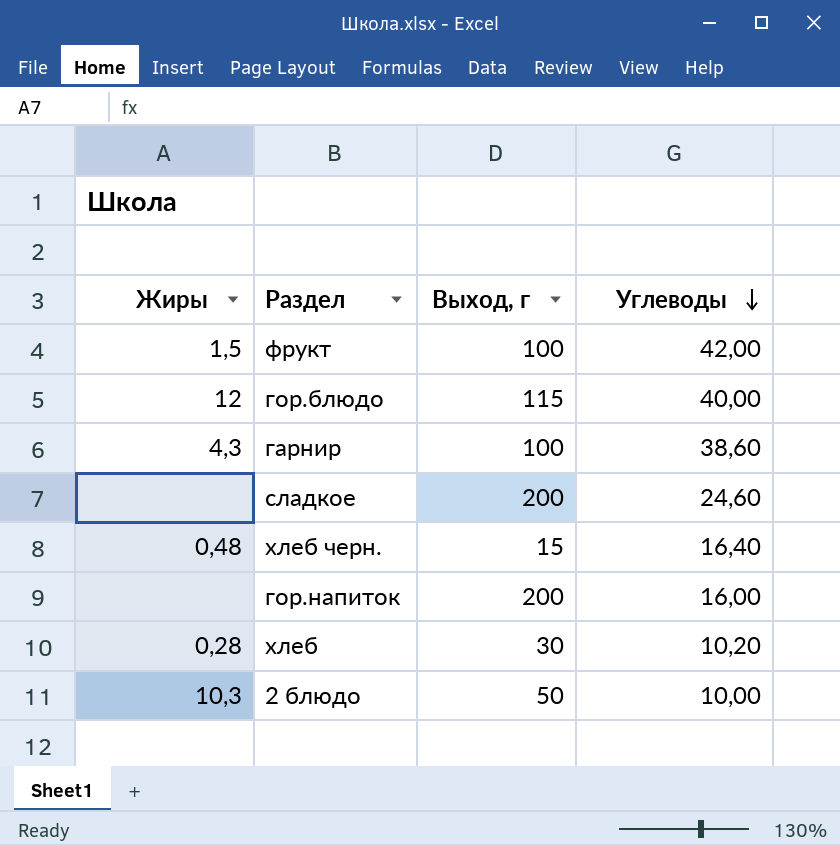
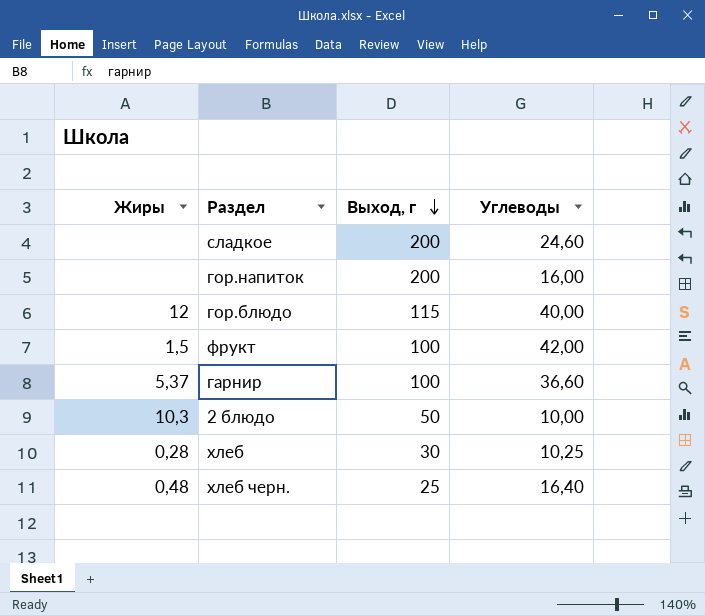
row order: Углеводы descending -> Выход, г descending
гарнир | Жиры: 4,3 -> 5,37
гарнир | Углеводы: 38,60 -> 36,60
хлеб | Углеводы: 10,20 -> 10,25
хлеб черн. | Выход, г: 15 -> 25

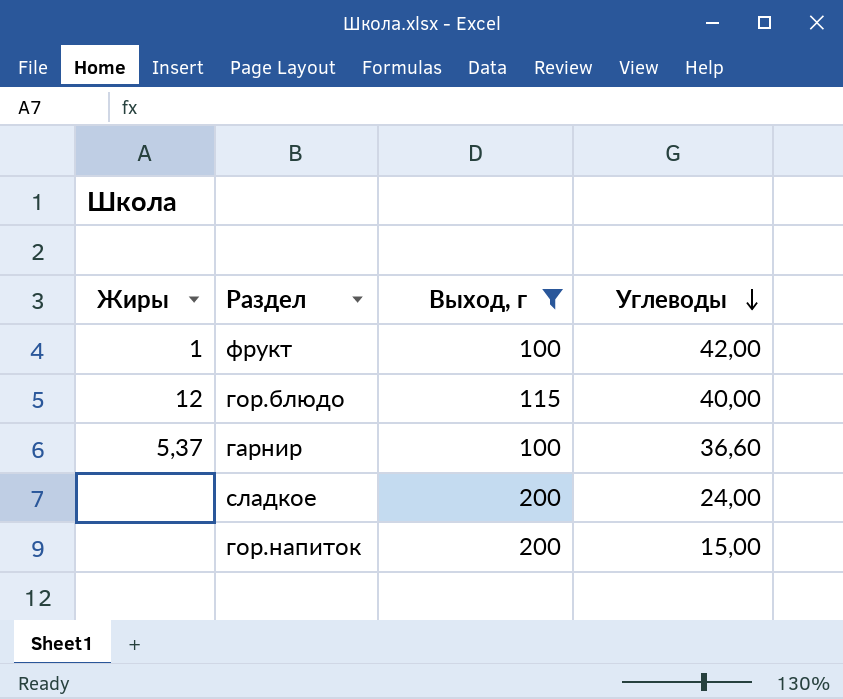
filter: none -> Выход, г >= 100
row order: Выход, г descending -> Углеводы descending
фрукт | Жиры: 1,5 -> 1
сладкое | Углеводы: 24,60 -> 24,00
гор.напиток | Углеводы: 16,00 -> 15,00

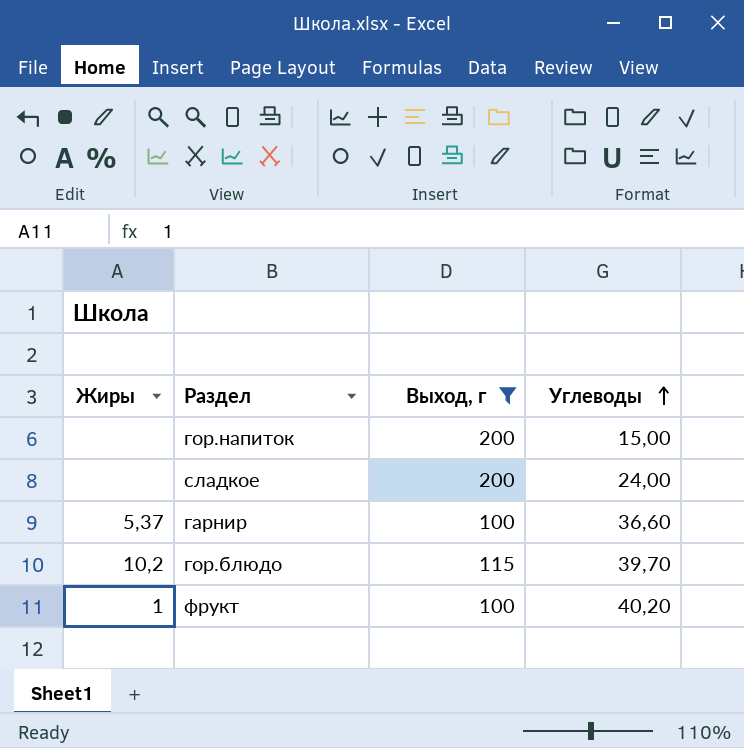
row order: Углеводы descending -> Углеводы ascending
гор.блюдо | Жиры: 12 -> 10,2
гор.блюдо | Углеводы: 40,00 -> 39,70
фрукт | Углеводы: 42,00 -> 40,20

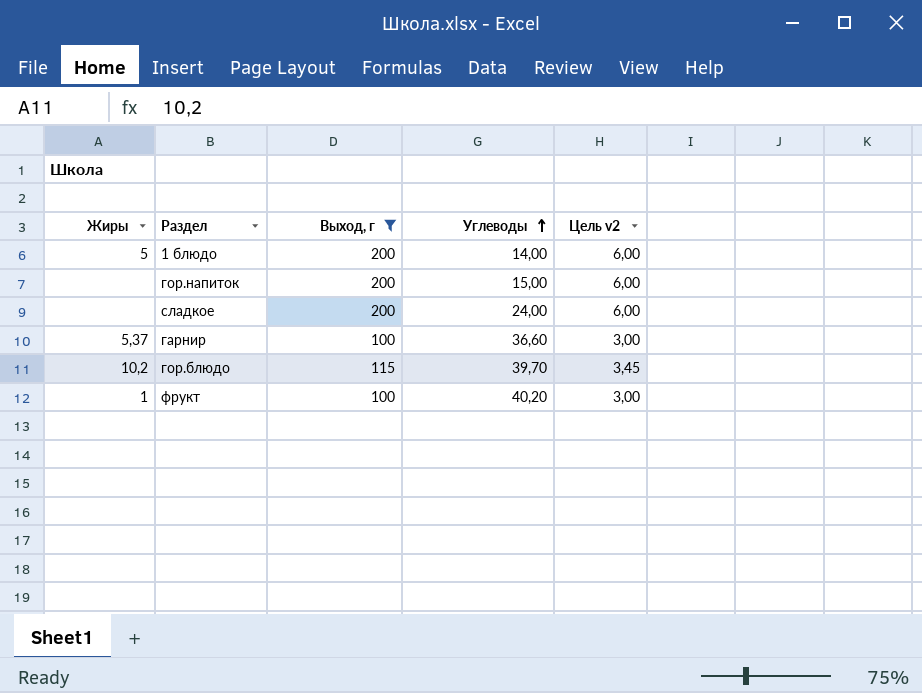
column Цель v2 | formula: none -> [Выход, г] * 0,03
row 1 блюдо: none -> 5 | 200 | 14,00 | 6,00

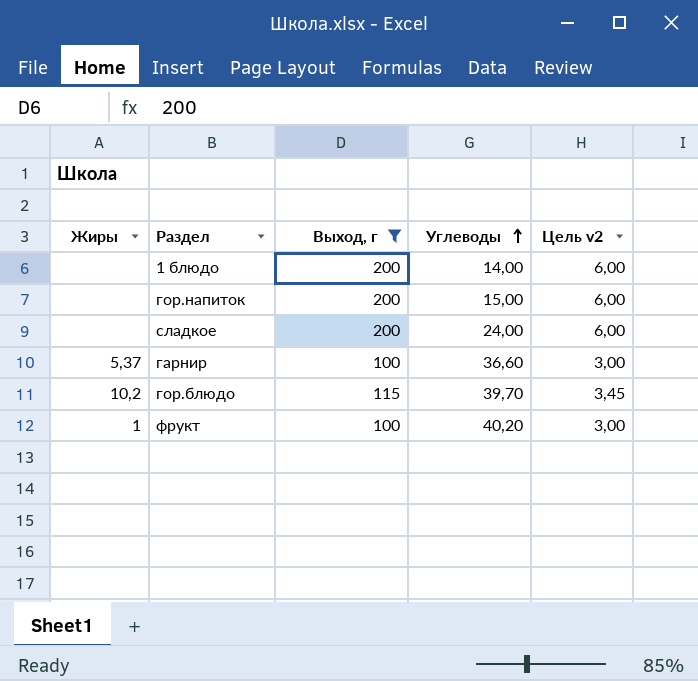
1 блюдо | Жиры: 5 -> none

